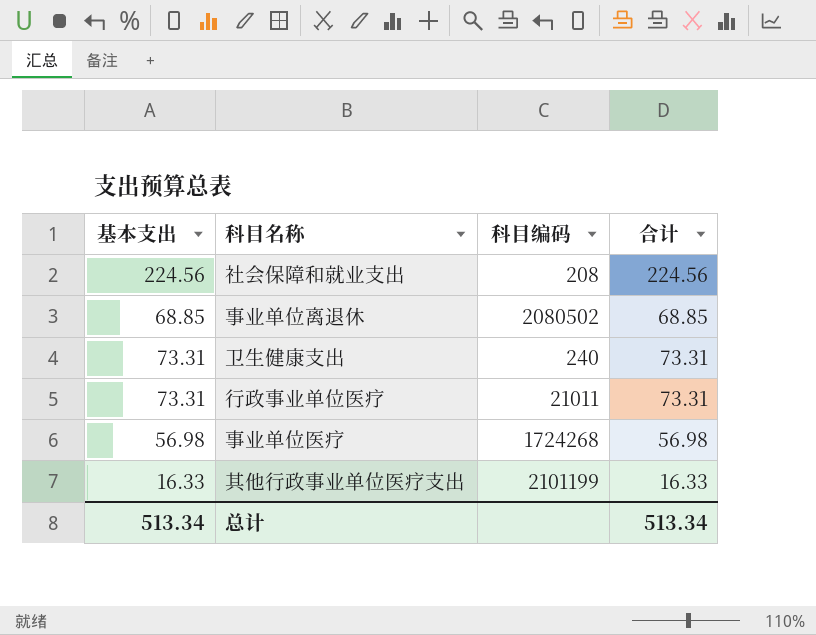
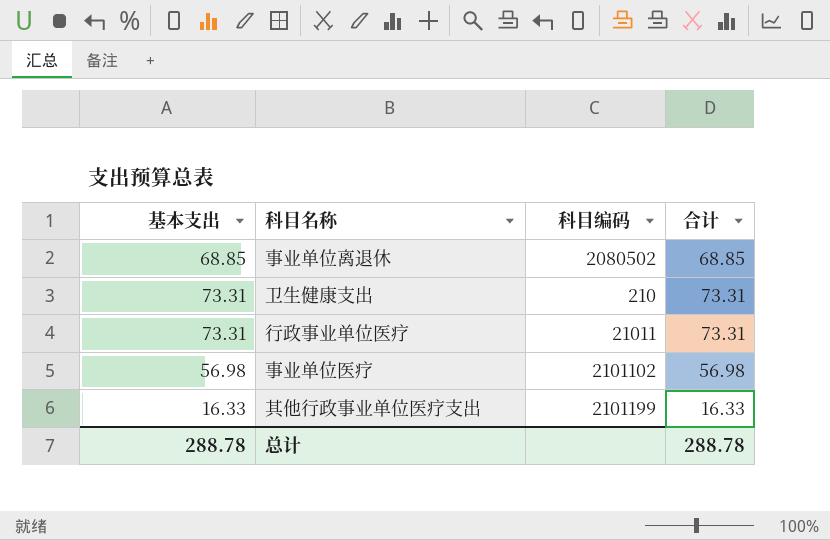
row 社会保障和就业支出: 224.56 | 208 | 224.56 -> none
卫生健康支出 | 科目编码: 240 -> 210
事业单位医疗 | 科目编码: 1724268 -> 2101102
总计 | 基本支出: 513.34 -> 288.78
总计 | 合计: 513.34 -> 288.78

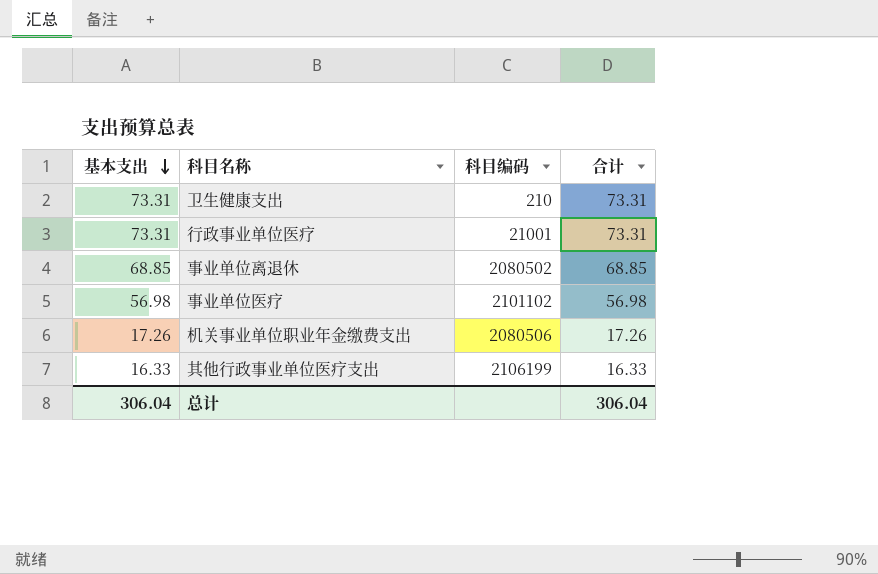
row order: none -> 基本支出 descending
行政事业单位医疗 | 科目编码: 21011 -> 21001
row 机关事业单位职业年金缴费支出: none -> 17.26 | 2080506 | 17.26
其他行政事业单位医疗支出 | 科目编码: 2101199 -> 2106199
总计 | 基本支出: 288.78 -> 306.04
总计 | 合计: 288.78 -> 306.04

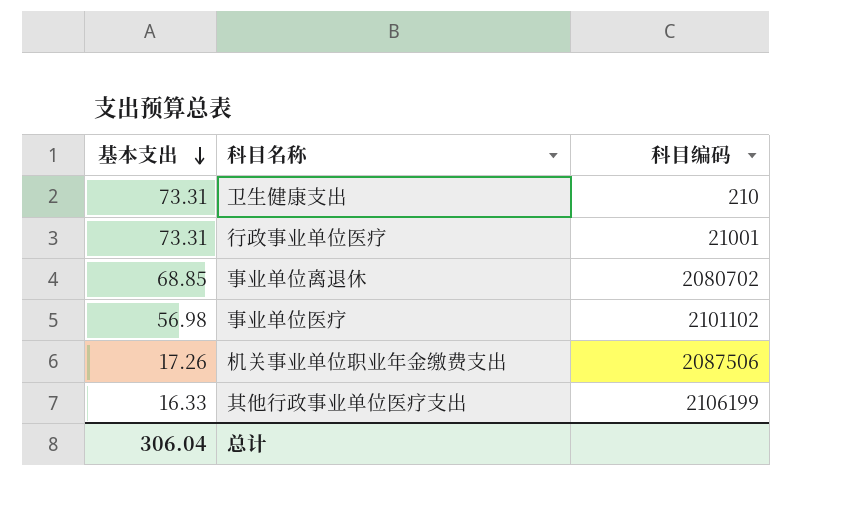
column 合计 | position: 4 -> none
事业单位离退休 | 科目编码: 2080502 -> 2080702
机关事业单位职业年金缴费支出 | 科目编码: 2080506 -> 2087506

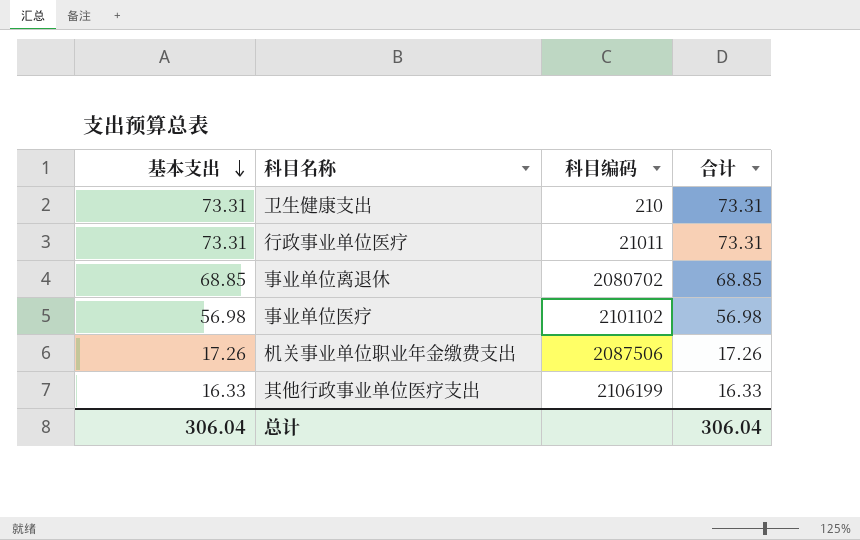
column 合计 | position: none -> 4
行政事业单位医疗 | 科目编码: 21001 -> 21011

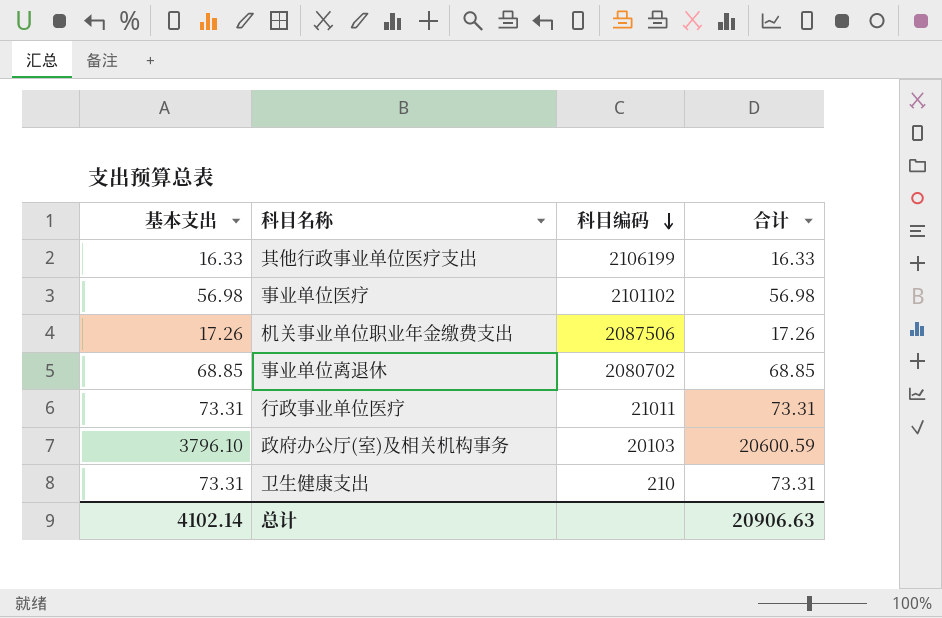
row order: 基本支出 descending -> 科目编码 descending
row 政府办公厅(室)及相关机构事务: none -> 3796.10 | 20103 | 20600.59
总计 | 基本支出: 306.04 -> 4102.14
总计 | 合计: 306.04 -> 20906.63

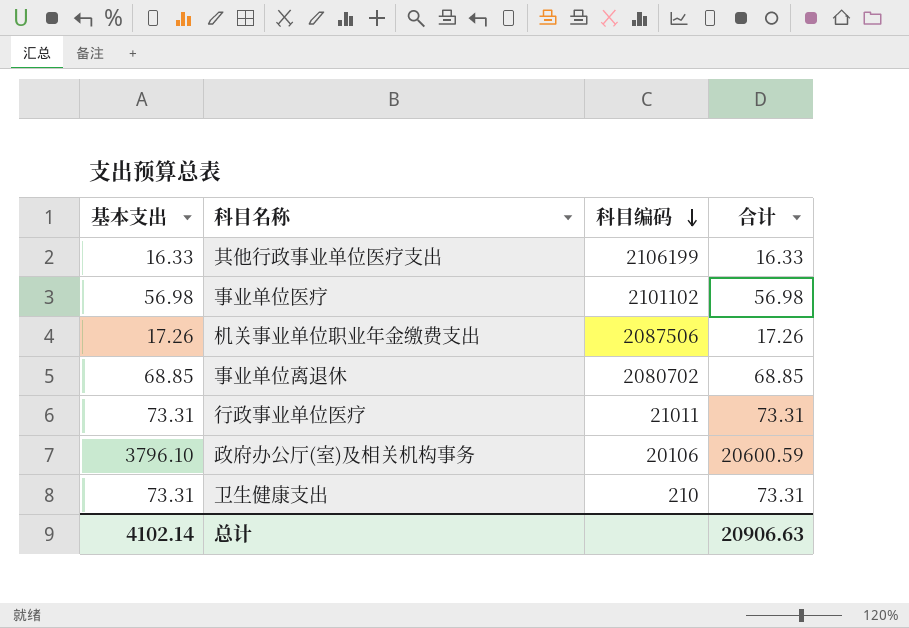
政府办公厅(室)及相关机构事务 | 科目编码: 20103 -> 20106

